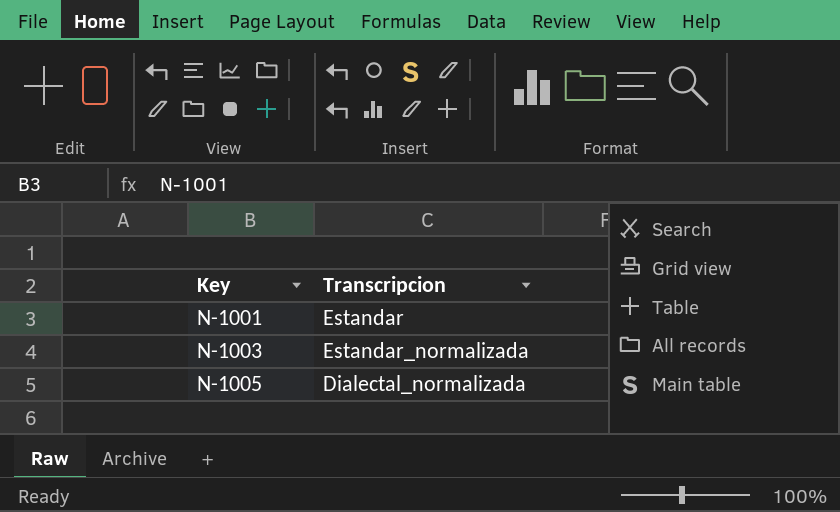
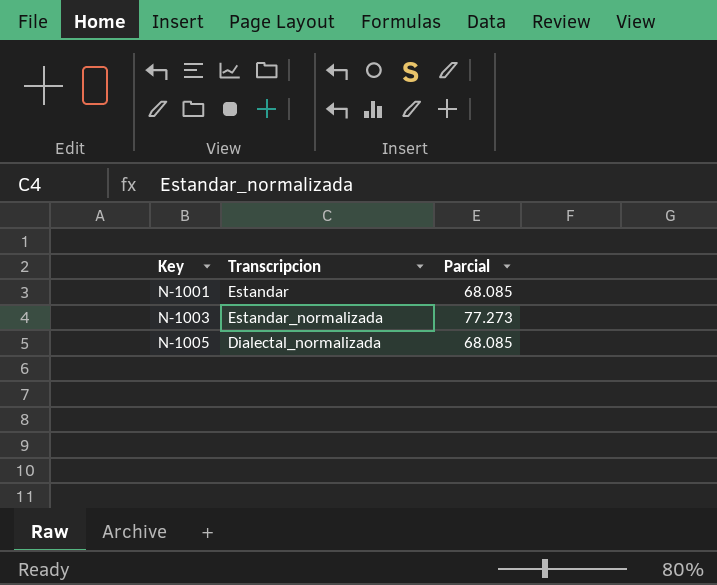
column Parcial | position: none -> 3

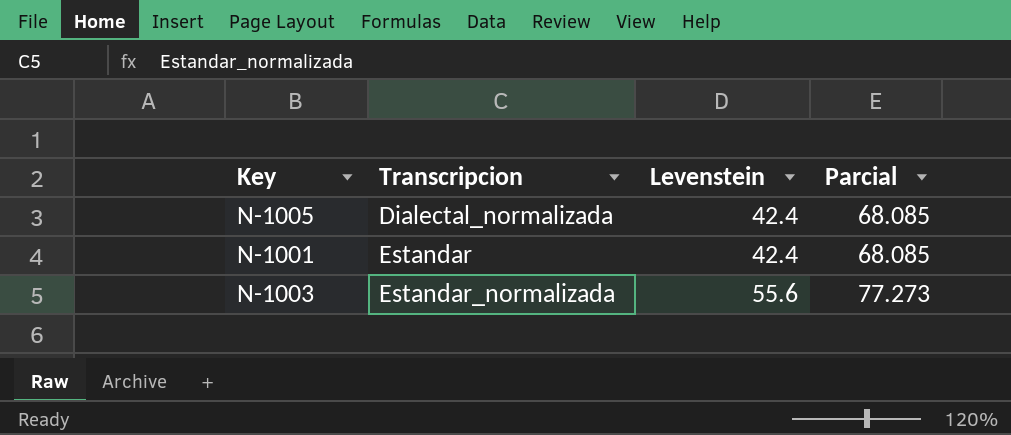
row order: Key ascending -> Transcripcion ascending
column Levenstein | position: none -> 3

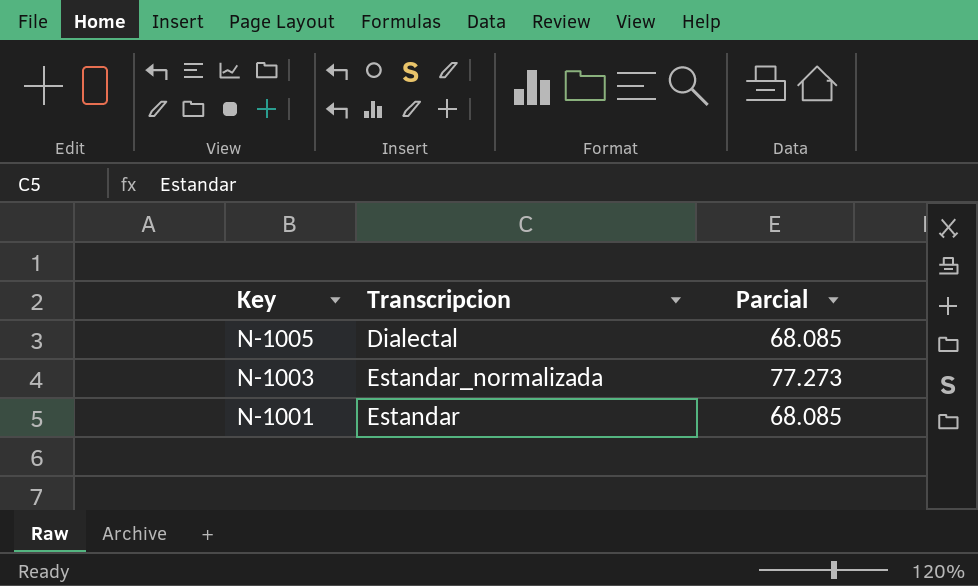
row order: Transcripcion ascending -> Key descending
column Levenstein | position: 3 -> none
N-1005 | Transcripcion: Dialectal_normalizada -> Dialectal

